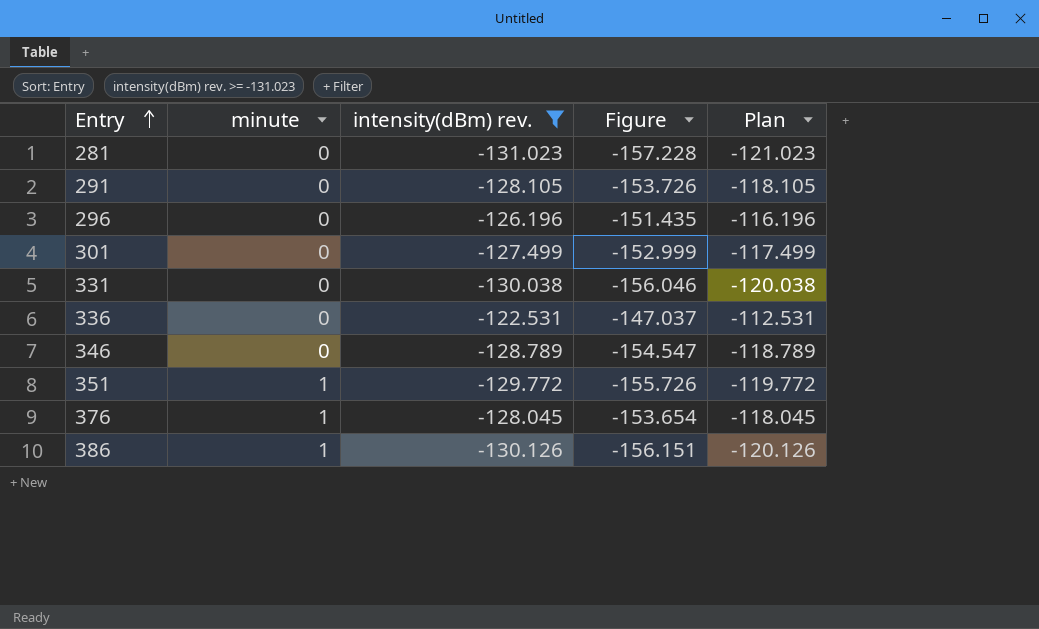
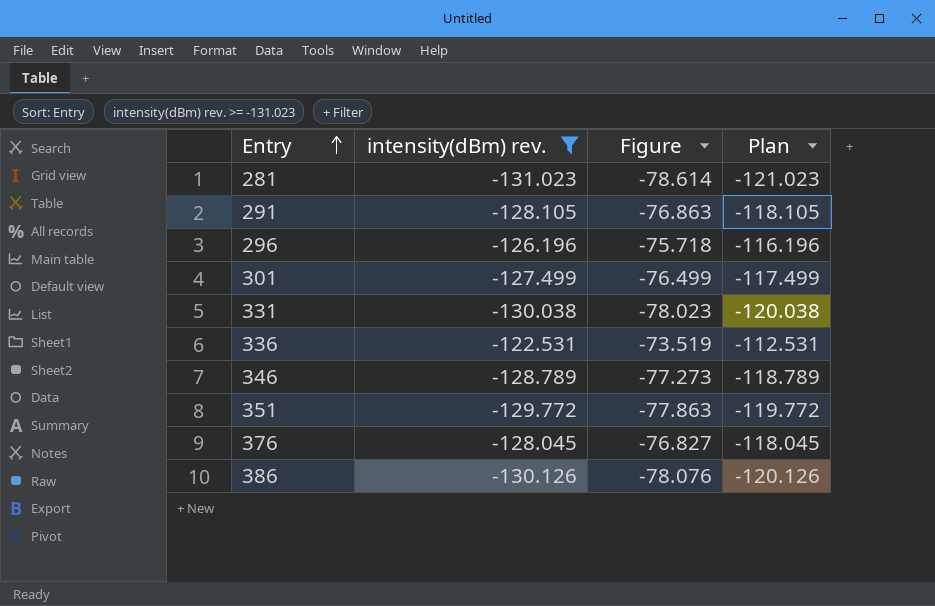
column minute | position: 2 -> none
column Figure | formula: [intensity(dBm) rev.] * 1.2 -> [intensity(dBm) rev.] * 0.6

